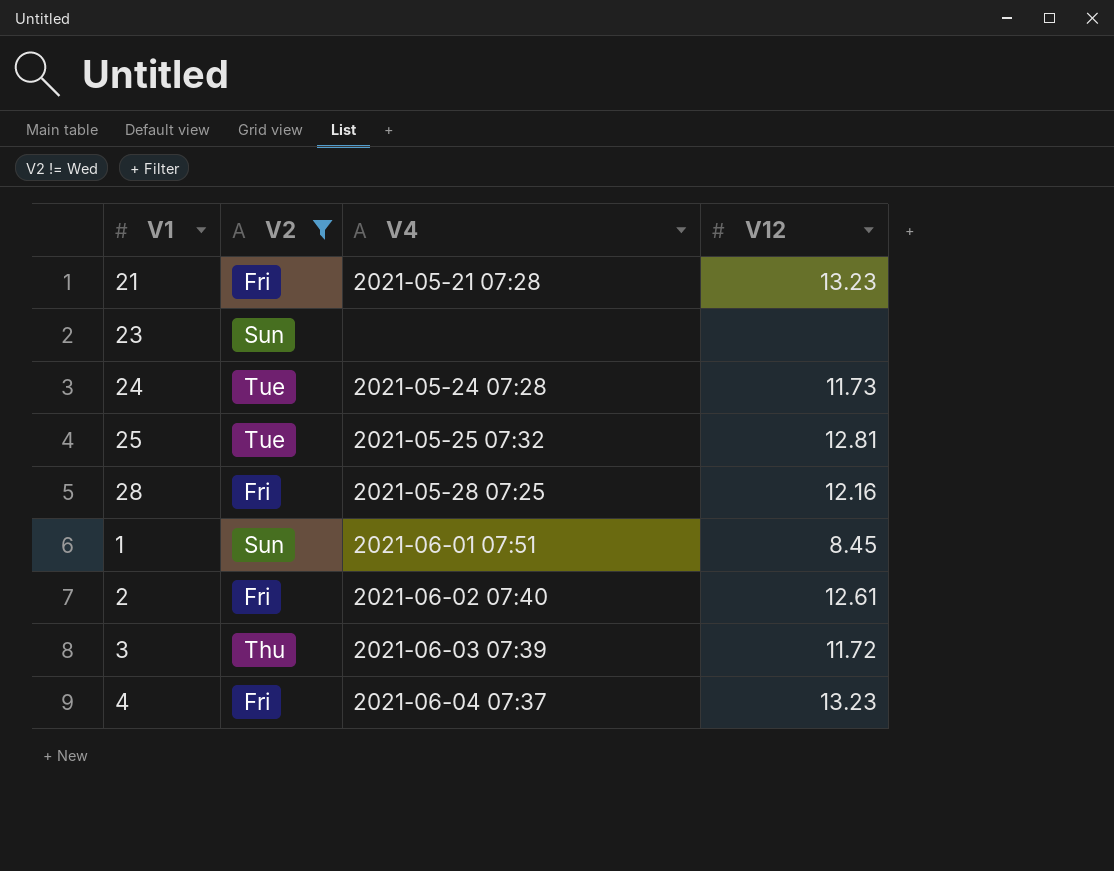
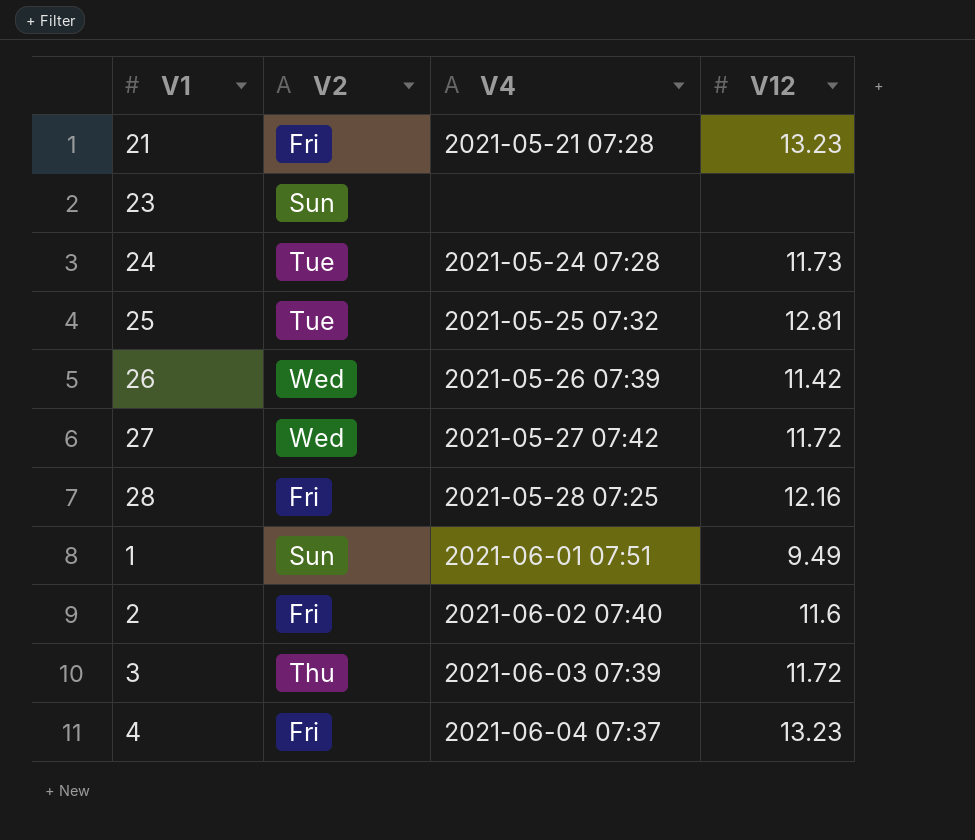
filter: V2 != Wed -> none
1 | V12: 8.45 -> 9.49
2 | V12: 12.61 -> 11.6

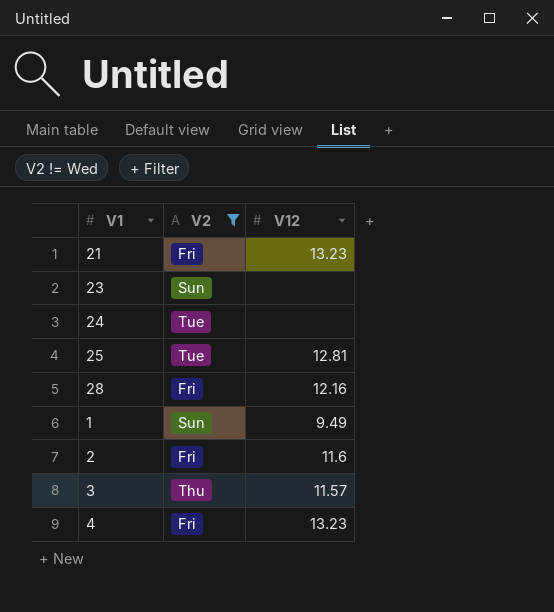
filter: none -> V2 != Wed
column V4 | position: 3 -> none
24 | V12: 11.73 -> none
3 | V12: 11.72 -> 11.57

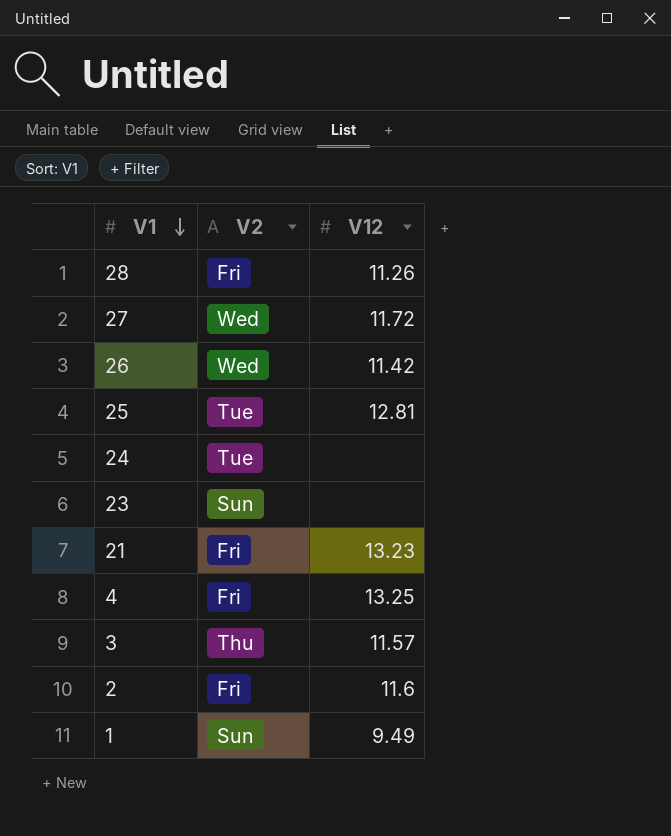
filter: V2 != Wed -> none
row order: none -> V1 descending
28 | V12: 12.16 -> 11.26
4 | V12: 13.23 -> 13.25

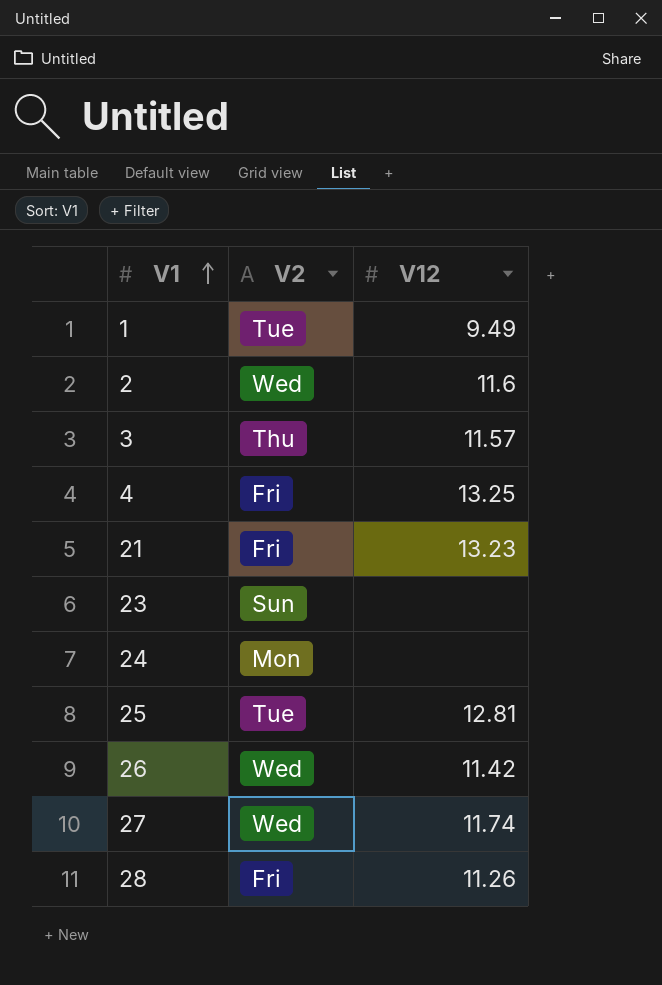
row order: V1 descending -> V1 ascending
1 | V2: Sun -> Tue
2 | V2: Fri -> Wed
24 | V2: Tue -> Mon
27 | V12: 11.72 -> 11.74

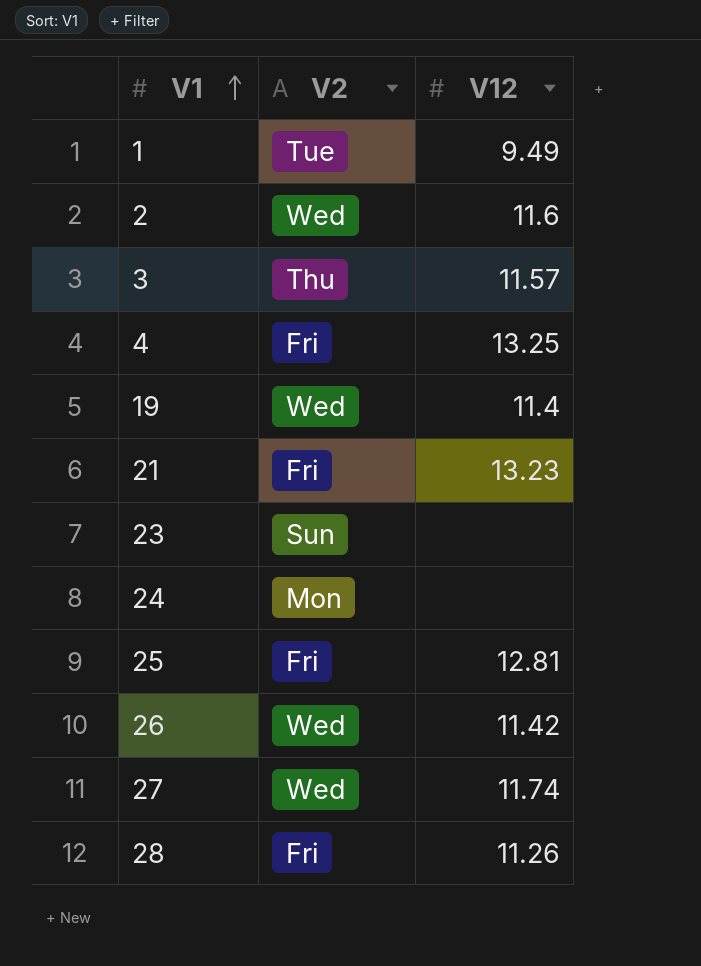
row 19: none -> Wed | 11.4
25 | V2: Tue -> Fri

